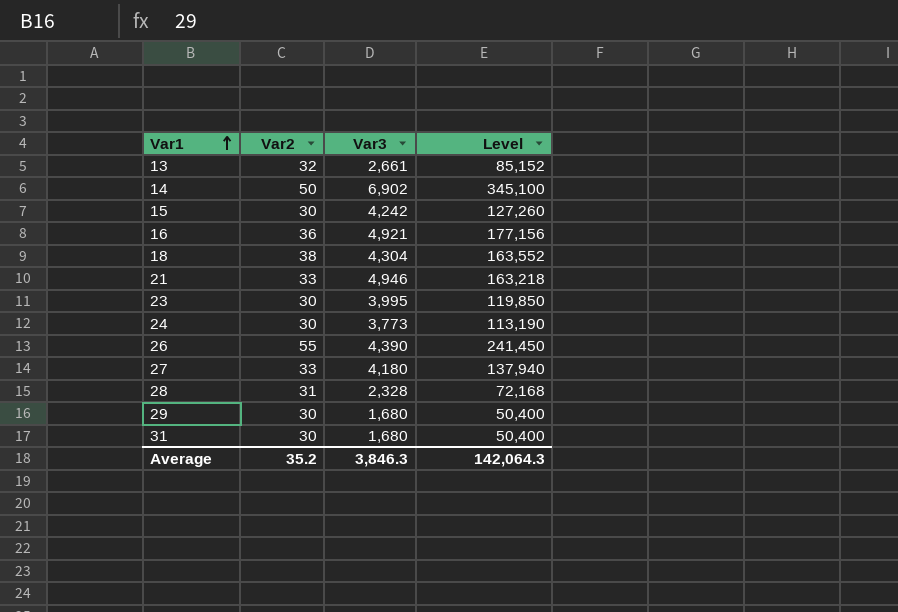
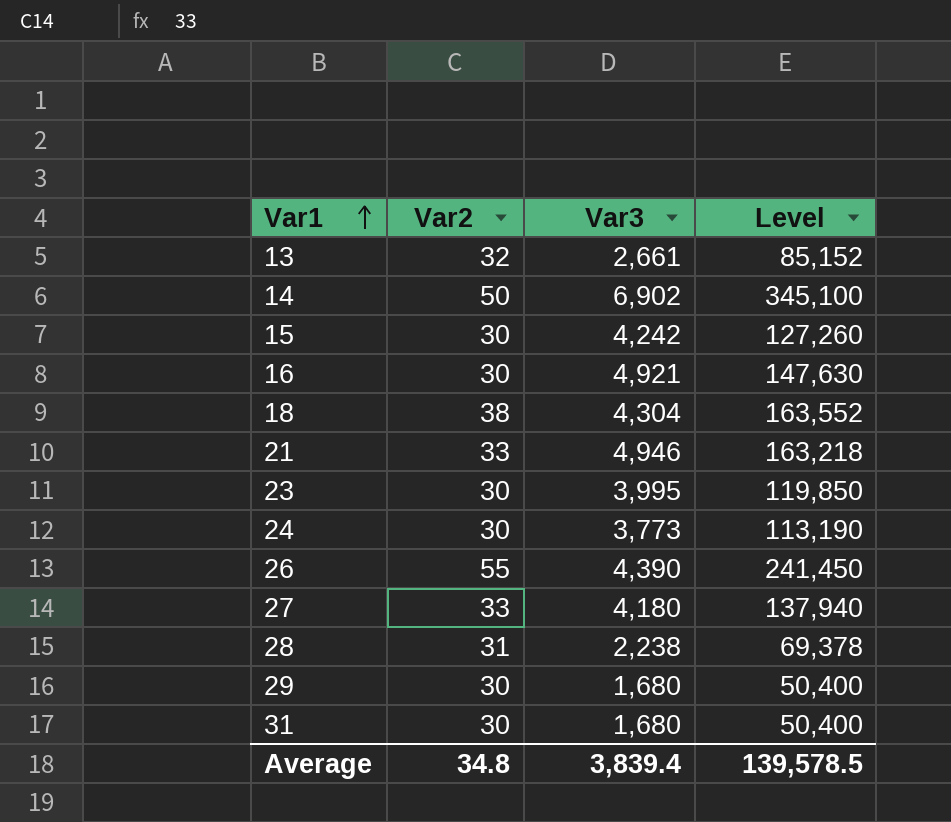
16 | Var2: 36 -> 30
16 | Level: 177,156 -> 147,630
28 | Var3: 2,328 -> 2,238
28 | Level: 72,168 -> 69,378
Average | Var2: 35.2 -> 34.8
Average | Var3: 3,846.3 -> 3,839.4
Average | Level: 142,064.3 -> 139,578.5

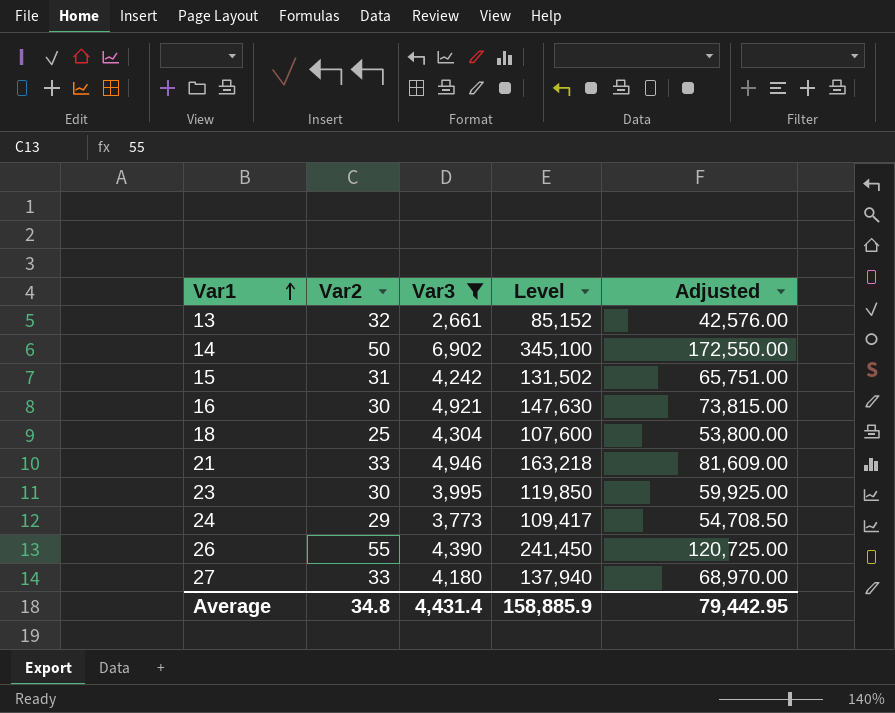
filter: none -> Var3 >= 2,661
column Adjusted | formula: none -> [Level] * 0.5
15 | Var2: 30 -> 31
15 | Level: 127,260 -> 131,502
18 | Var2: 38 -> 25
18 | Level: 163,552 -> 107,600
24 | Var2: 30 -> 29
24 | Level: 113,190 -> 109,417
Average | Var3: 3,839.4 -> 4,431.4
Average | Level: 139,578.5 -> 158,885.9

